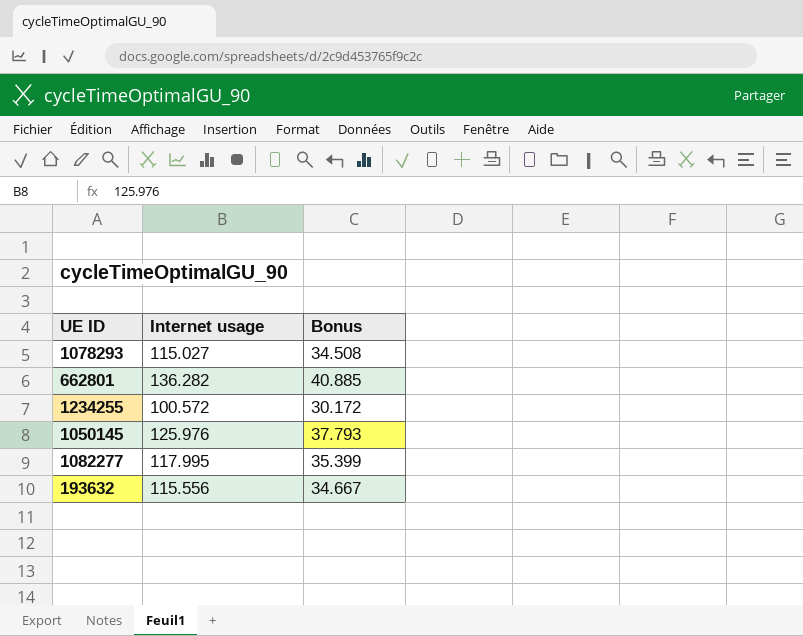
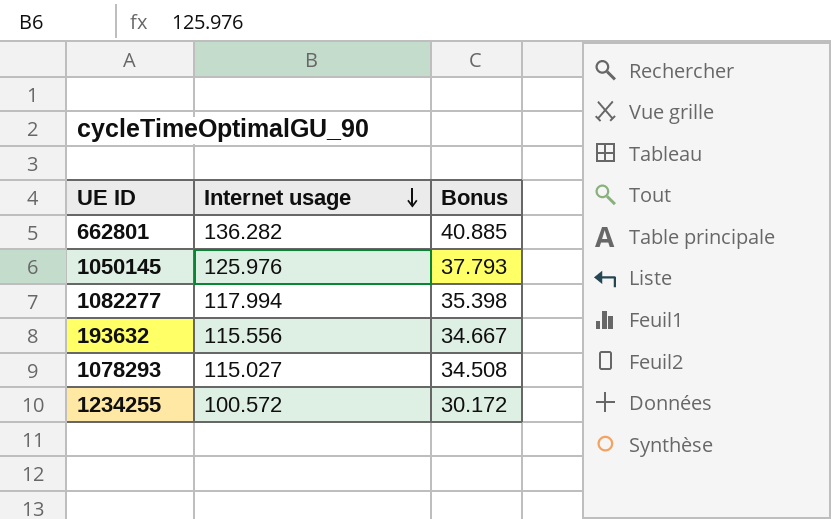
row order: none -> Internet usage descending
1082277 | Internet usage: 117.995 -> 117.994
1082277 | Bonus: 35.399 -> 35.398

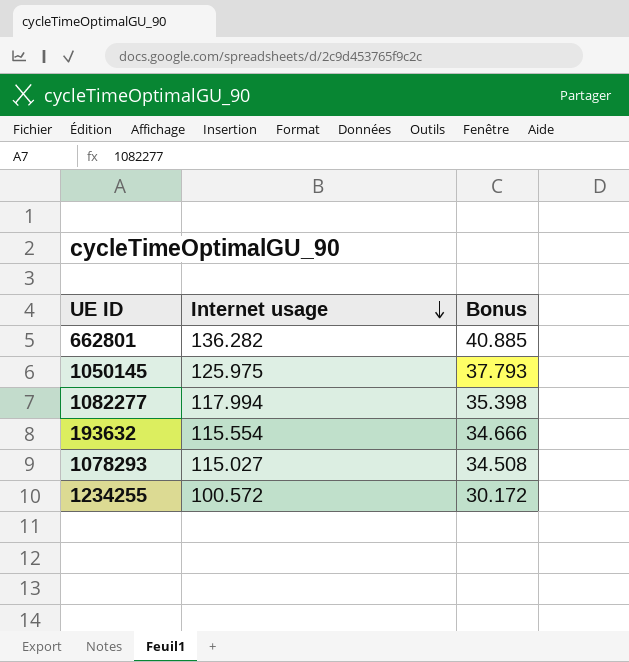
1050145 | Internet usage: 125.976 -> 125.975
193632 | Internet usage: 115.556 -> 115.554
193632 | Bonus: 34.667 -> 34.666

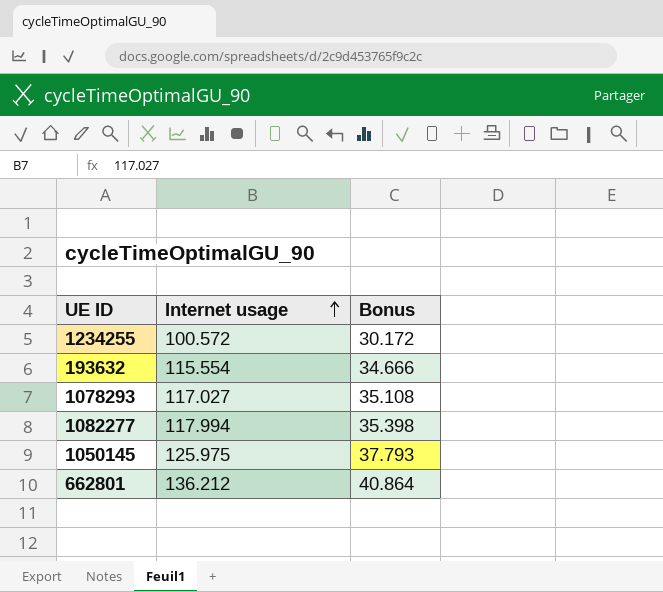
row order: Internet usage descending -> Internet usage ascending
1078293 | Internet usage: 115.027 -> 117.027
1078293 | Bonus: 34.508 -> 35.108
662801 | Internet usage: 136.282 -> 136.212
662801 | Bonus: 40.885 -> 40.864

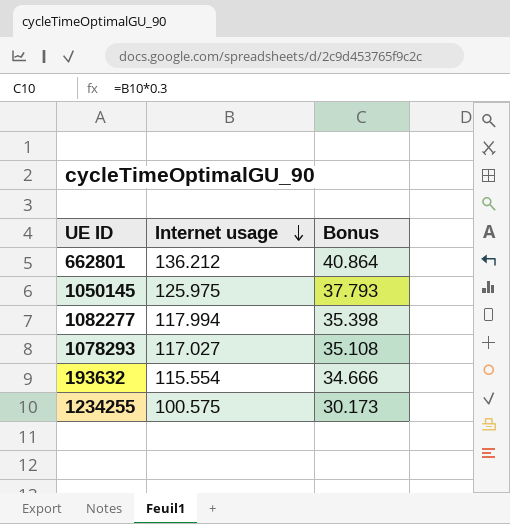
row order: Internet usage ascending -> Internet usage descending
1234255 | Internet usage: 100.572 -> 100.575
1234255 | Bonus: 30.172 -> 30.173

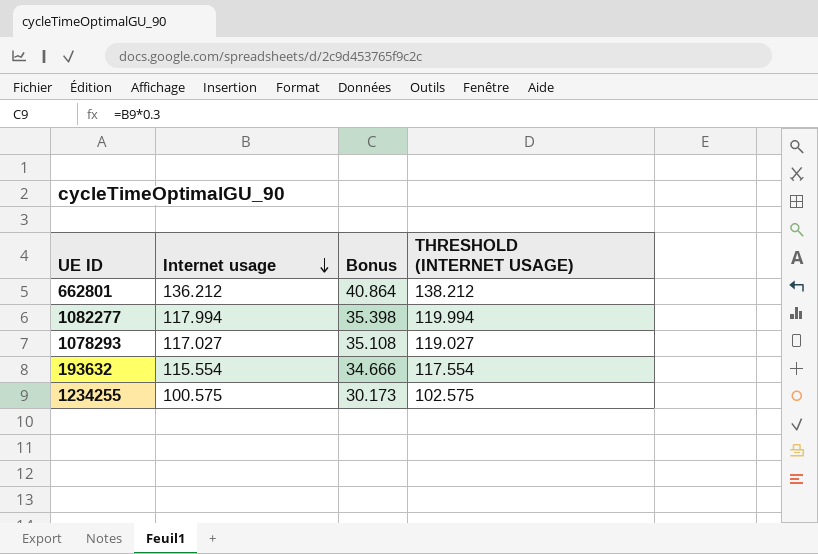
column THRESHOLD (INTERNET USAGE) | formula: none -> [Internet usage] + 2
row 1050145: 125.975 | 37.793 -> none

